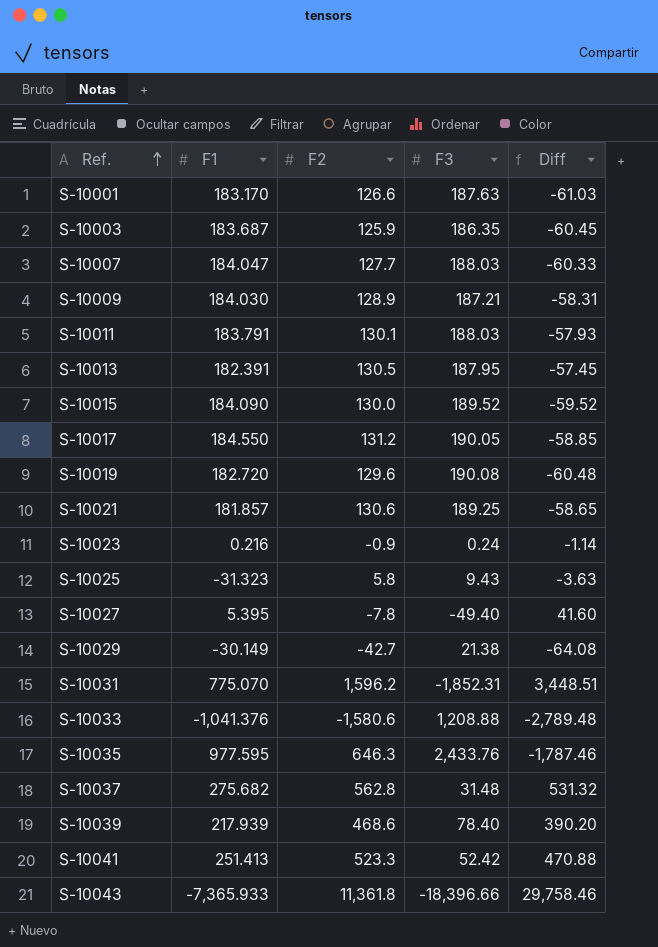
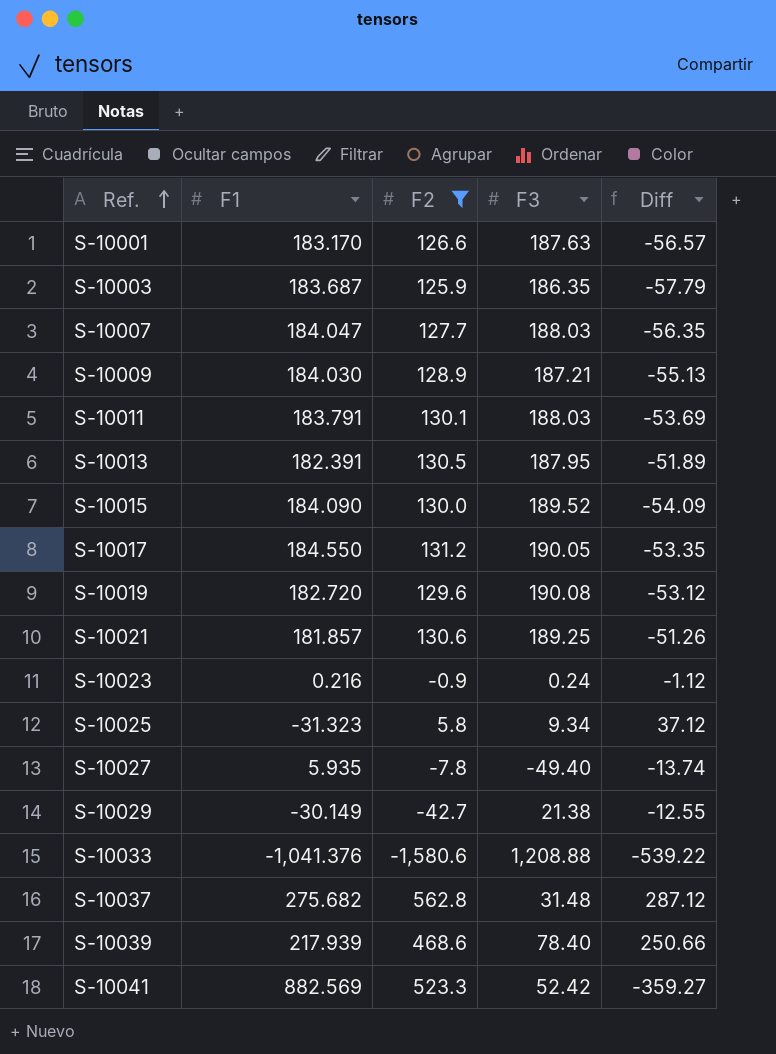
filter: none -> F2 <= 562.8
column Diff | formula: [F2] - [F3] -> [F2] - [F1]
S-10025 | F3: 9.43 -> 9.34
S-10027 | F1: 5.395 -> 5.935
S-10041 | F1: 251.413 -> 882.569

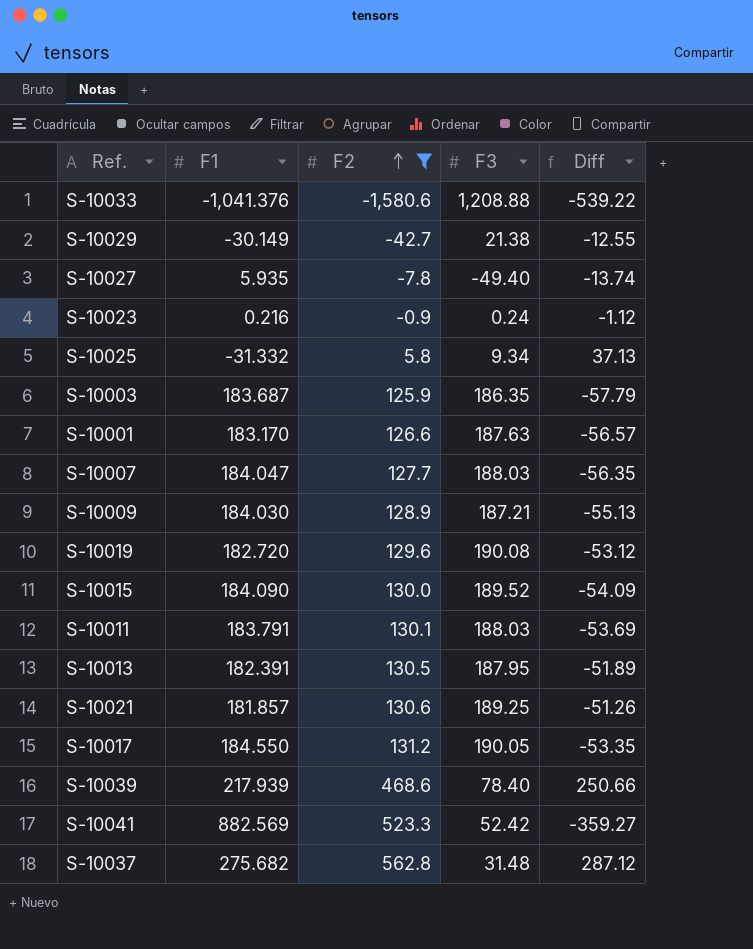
row order: Ref. ascending -> F2 ascending
S-10025 | F1: -31.323 -> -31.332
S-10025 | Diff: 37.12 -> 37.13

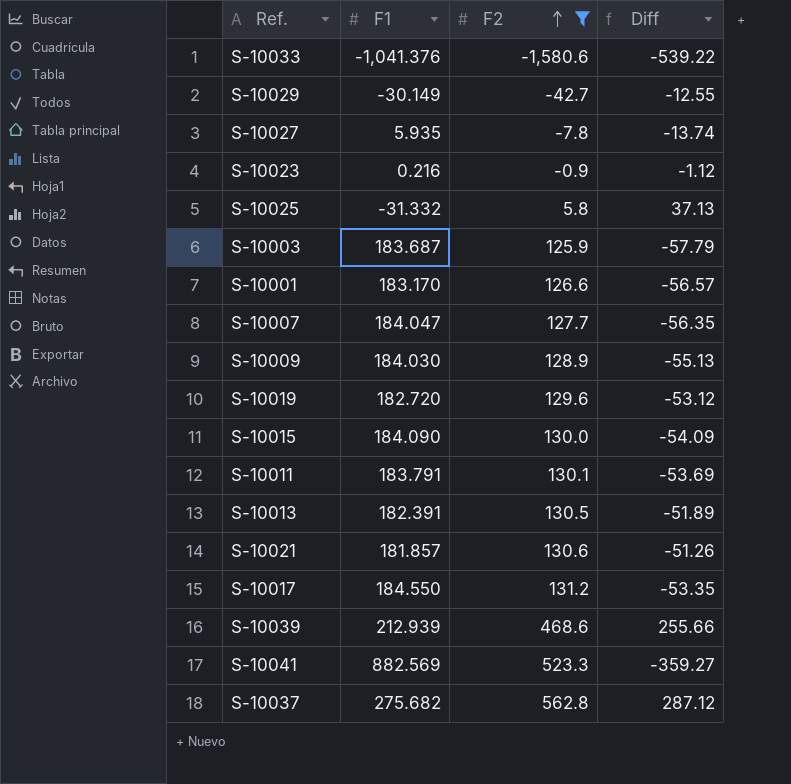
column F3 | position: 4 -> none
S-10039 | F1: 217.939 -> 212.939
S-10039 | Diff: 250.66 -> 255.66

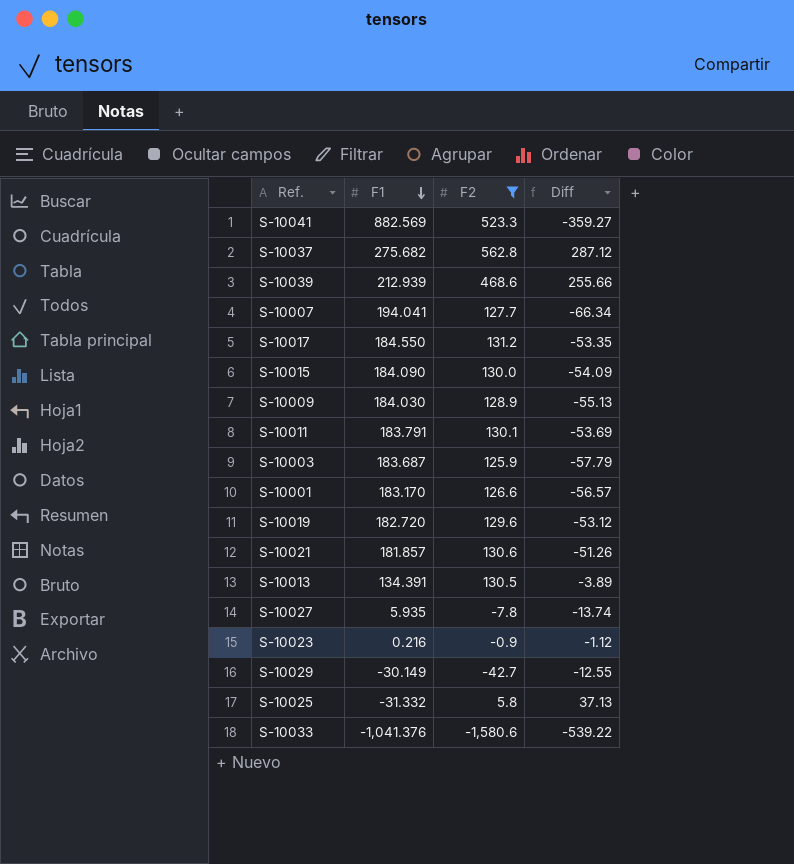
row order: F2 ascending -> F1 descending
S-10007 | F1: 184.047 -> 194.041
S-10007 | Diff: -56.35 -> -66.34
S-10013 | F1: 182.391 -> 134.391
S-10013 | Diff: -51.89 -> -3.89

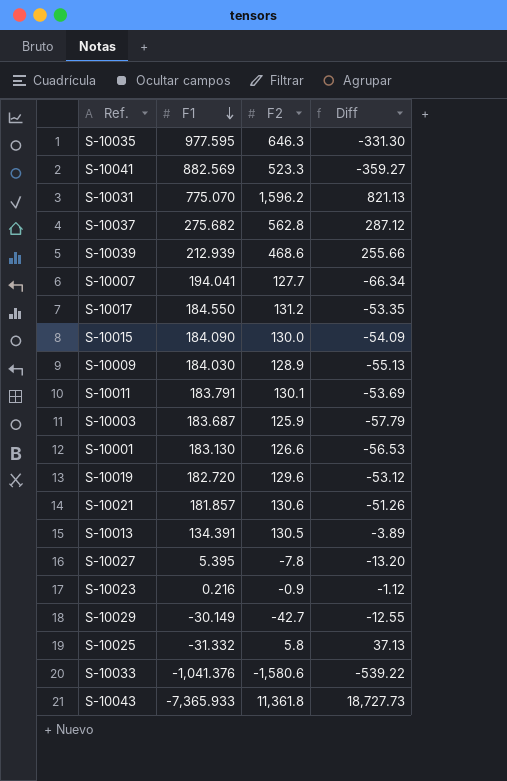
filter: F2 <= 562.8 -> none
S-10001 | F1: 183.170 -> 183.130
S-10001 | Diff: -56.57 -> -56.53
S-10027 | F1: 5.935 -> 5.395
S-10027 | Diff: -13.74 -> -13.20

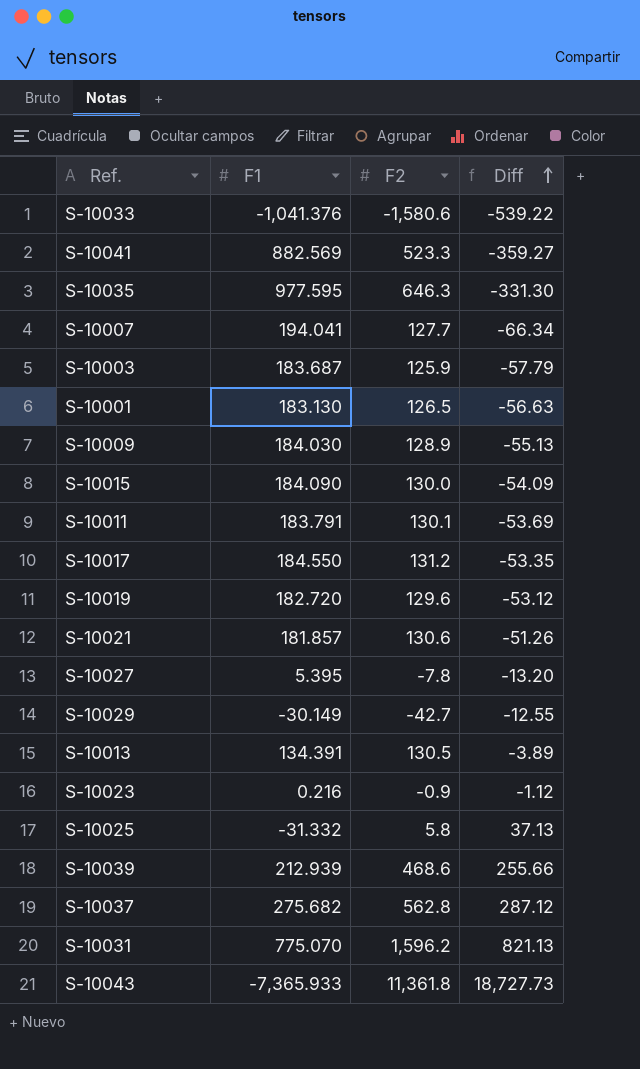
row order: F1 descending -> Diff ascending
S-10001 | F2: 126.6 -> 126.5
S-10001 | Diff: -56.53 -> -56.63

